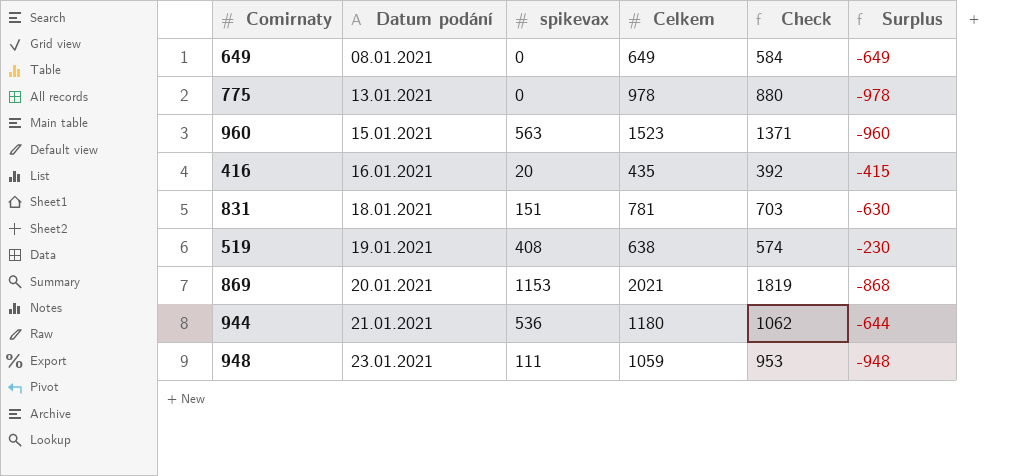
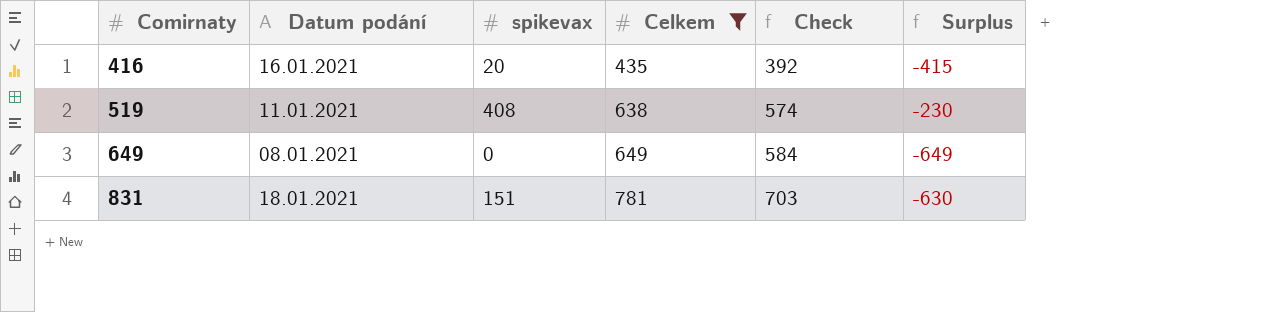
filter: none -> Celkem <= 781
row order: Datum podání ascending -> Comirnaty ascending
519 | Datum podání: 19.01.2021 -> 11.01.2021

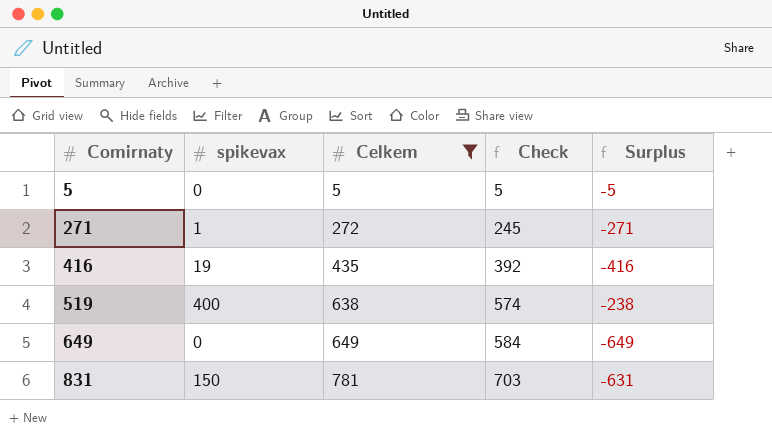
column Datum podání | position: 2 -> none
row 5: none -> 0 | 5 | 5 | -5
row 271: none -> 1 | 272 | 245 | -271
416 | spikevax: 20 -> 19
416 | Surplus: -415 -> -416
519 | spikevax: 408 -> 400
519 | Surplus: -230 -> -238
831 | spikevax: 151 -> 150
831 | Surplus: -630 -> -631

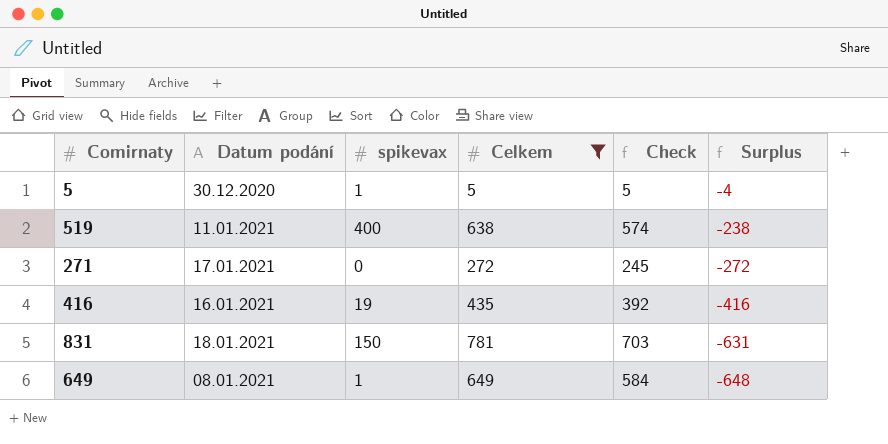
row order: Comirnaty ascending -> Surplus descending
column Datum podání | position: none -> 2
5 | spikevax: 0 -> 1
5 | Surplus: -5 -> -4
271 | spikevax: 1 -> 0
271 | Surplus: -271 -> -272
649 | spikevax: 0 -> 1
649 | Surplus: -649 -> -648

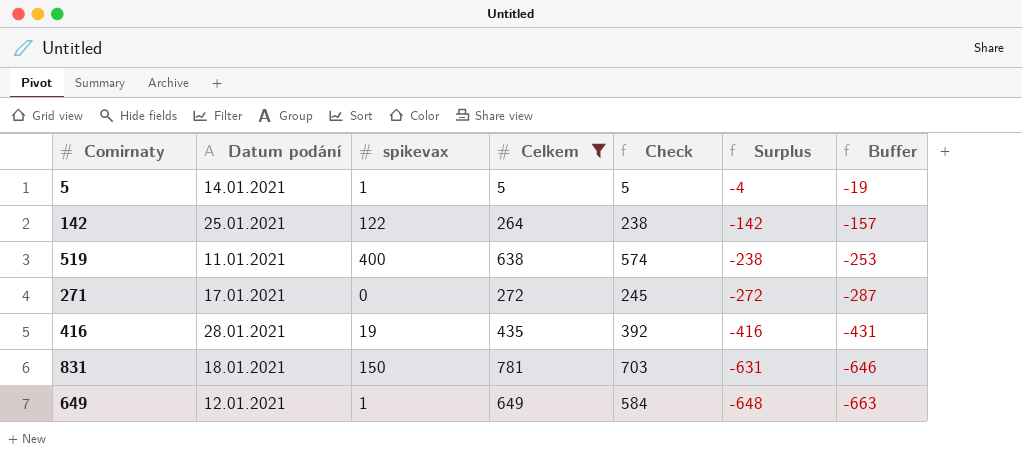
column Buffer | formula: none -> [Surplus] - 15
5 | Datum podání: 30.12.2020 -> 14.01.2021
row 142: none -> 25.01.2021 | 122 | 264 | 238 | -142 | -157
416 | Datum podání: 16.01.2021 -> 28.01.2021
649 | Datum podání: 08.01.2021 -> 12.01.2021

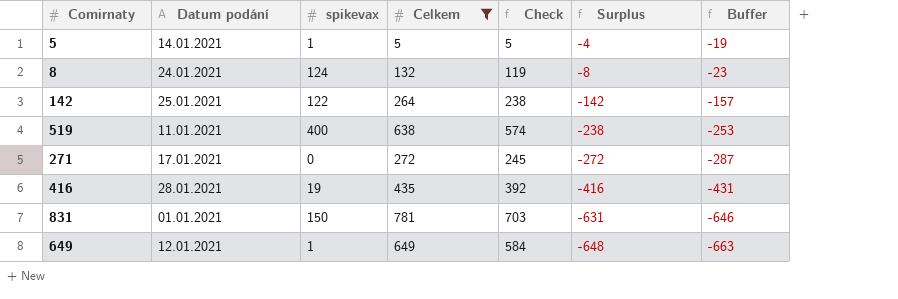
row 8: none -> 24.01.2021 | 124 | 132 | 119 | -8 | -23
831 | Datum podání: 18.01.2021 -> 01.01.2021

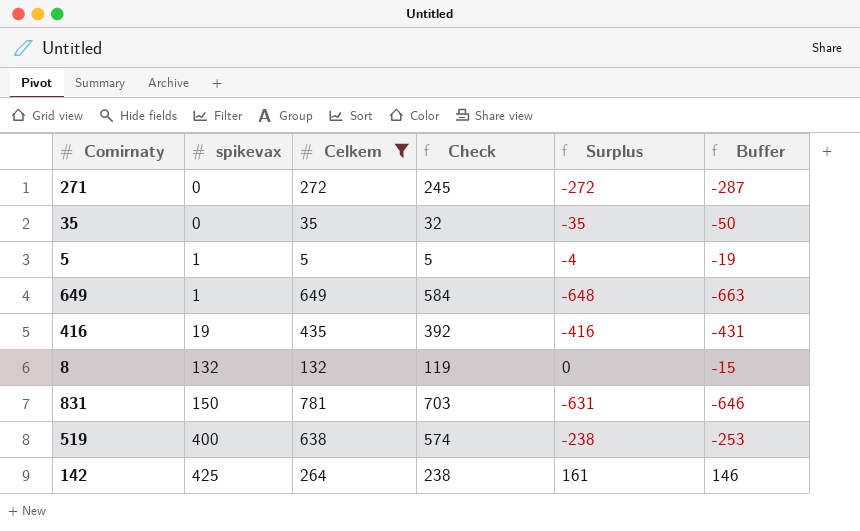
row order: Surplus descending -> spikevax ascending
column Datum podání | position: 2 -> none
row 35: none -> 0 | 35 | 32 | -35 | -50
8 | spikevax: 124 -> 132
8 | Surplus: -8 -> 0
8 | Buffer: -23 -> -15
142 | spikevax: 122 -> 425
142 | Surplus: -142 -> 161
142 | Buffer: -157 -> 146

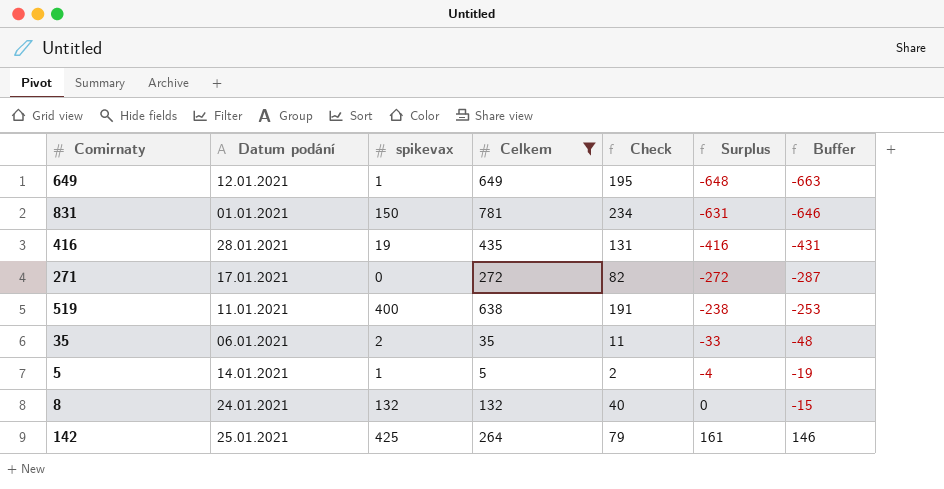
row order: spikevax ascending -> Surplus ascending
column Datum podání | position: none -> 2
column Check | formula: [Celkem] * 0.9 -> [Celkem] * 0.3
35 | spikevax: 0 -> 2
35 | Surplus: -35 -> -33
35 | Buffer: -50 -> -48

